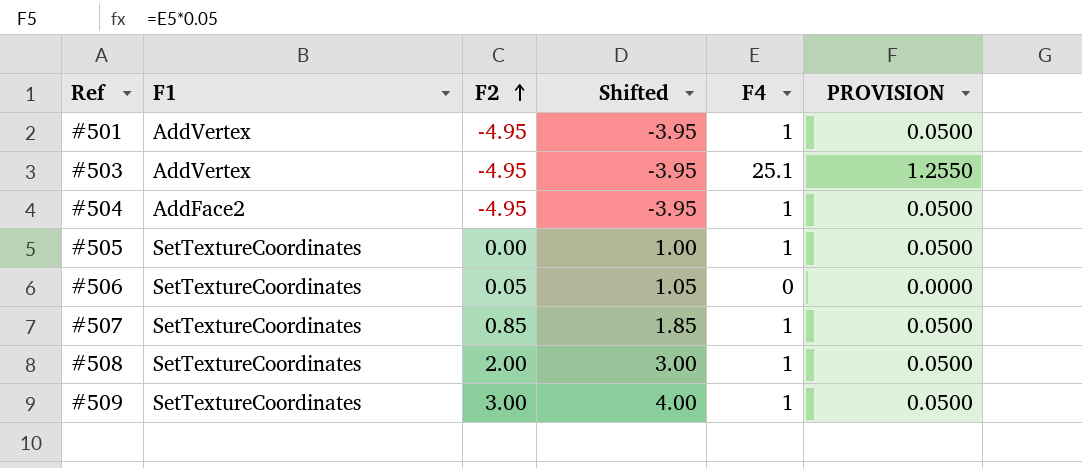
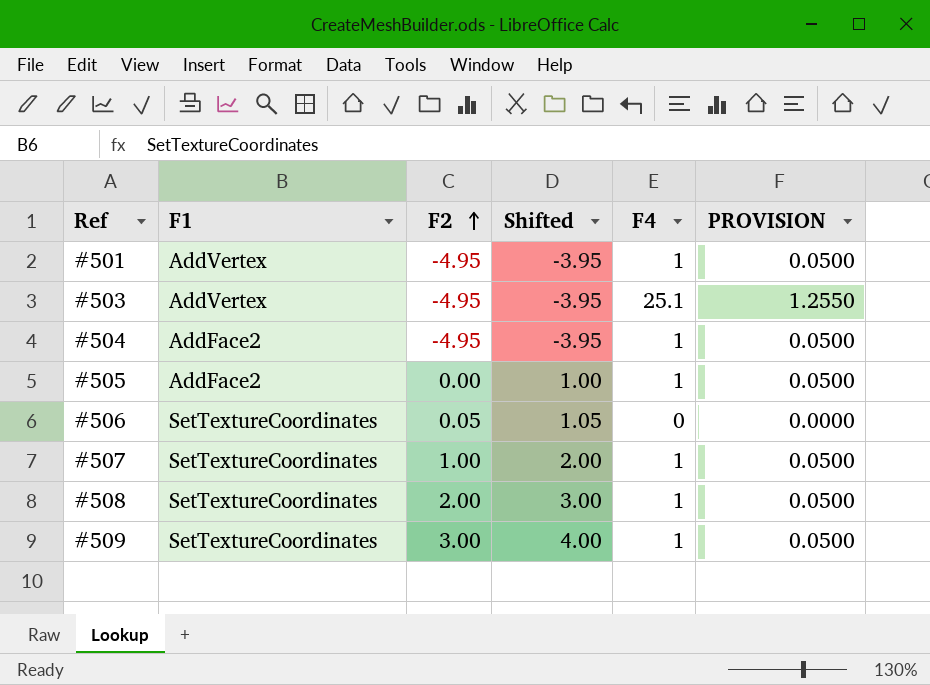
#505 | F1: SetTextureCoordinates -> AddFace2
#507 | F2: 0.85 -> 1.00
#507 | Shifted: 1.85 -> 2.00

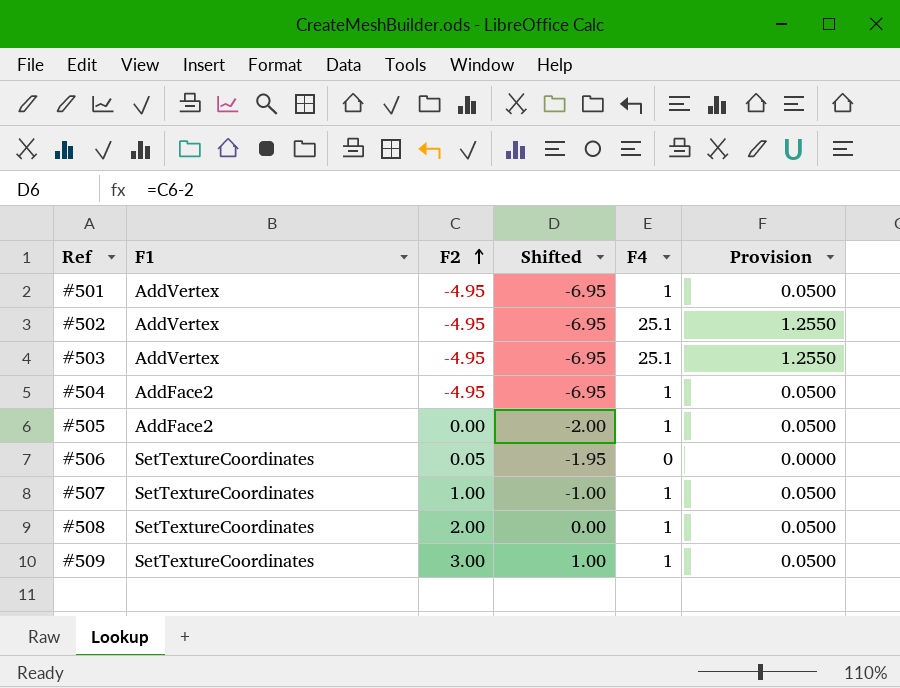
column Shifted | formula: [F2] + 1 -> [F2] - 2
column name: PROVISION -> Provision
row #502: none -> AddVertex | -4.95 | -6.95 | 25.1 | 1.2550

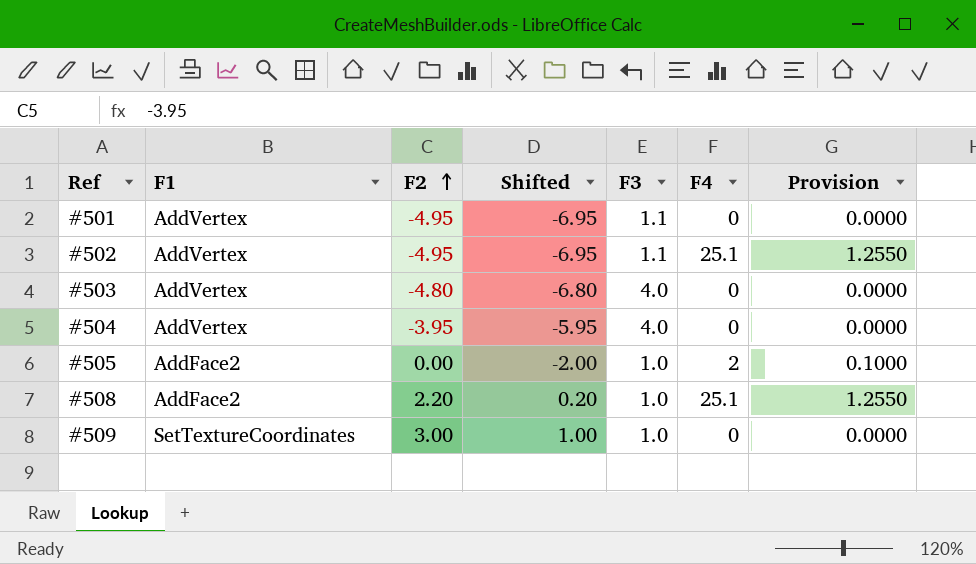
column F3 | position: none -> 5
row #506: SetTextureCoordinates | 0.05 | -1.95 | 0 | 0.0000 -> none
row #507: SetTextureCoordinates | 1.00 | -1.00 | 1 | 0.0500 -> none
#501 | F4: 1 -> 0
#501 | Provision: 0.0500 -> 0.0000
#503 | F2: -4.95 -> -4.80
#503 | Shifted: -6.95 -> -6.80
#503 | F4: 25.1 -> 0
#503 | Provision: 1.2550 -> 0.0000
#504 | F1: AddFace2 -> AddVertex
#504 | F2: -4.95 -> -3.95
#504 | Shifted: -6.95 -> -5.95
#504 | F4: 1 -> 0
#504 | Provision: 0.0500 -> 0.0000
#505 | F4: 1 -> 2
#505 | Provision: 0.0500 -> 0.1000
#508 | F1: SetTextureCoordinates -> AddFace2
#508 | F2: 2.00 -> 2.20
#508 | Shifted: 0.00 -> 0.20
#508 | F4: 1 -> 25.1
#508 | Provision: 0.0500 -> 1.2550
#509 | F4: 1 -> 0
#509 | Provision: 0.0500 -> 0.0000

